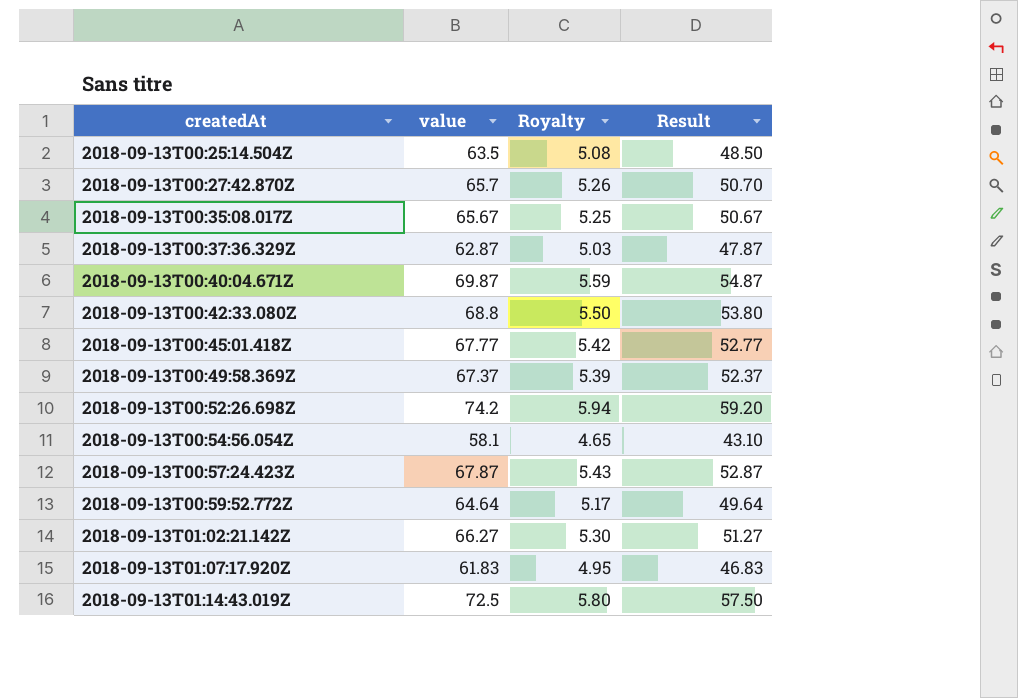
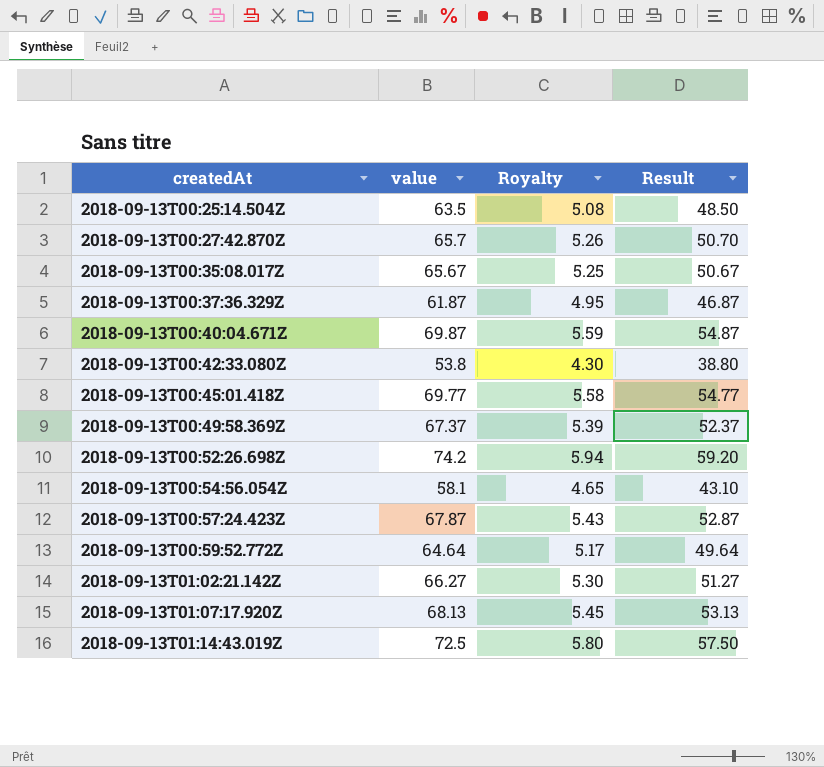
2018-09-13T00:37:36.329Z | value: 62.87 -> 61.87
2018-09-13T00:37:36.329Z | Royalty: 5.03 -> 4.95
2018-09-13T00:37:36.329Z | Result: 47.87 -> 46.87
2018-09-13T00:42:33.080Z | value: 68.8 -> 53.8
2018-09-13T00:42:33.080Z | Royalty: 5.50 -> 4.30
2018-09-13T00:42:33.080Z | Result: 53.80 -> 38.80
2018-09-13T00:45:01.418Z | value: 67.77 -> 69.77
2018-09-13T00:45:01.418Z | Royalty: 5.42 -> 5.58
2018-09-13T00:45:01.418Z | Result: 52.77 -> 54.77
2018-09-13T01:07:17.920Z | value: 61.83 -> 68.13
2018-09-13T01:07:17.920Z | Royalty: 4.95 -> 5.45
2018-09-13T01:07:17.920Z | Result: 46.83 -> 53.13

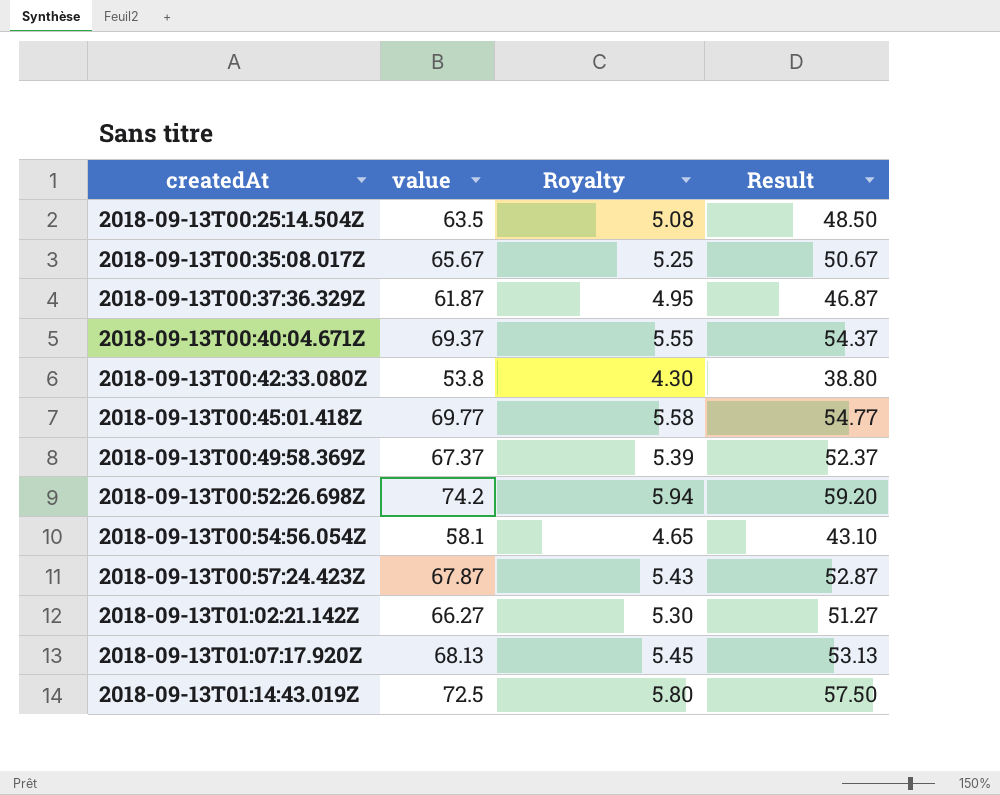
row 2018-09-13T00:27:42.870Z: 65.7 | 5.26 | 50.70 -> none
row 2018-09-13T00:59:52.772Z: 64.64 | 5.17 | 49.64 -> none
2018-09-13T00:40:04.671Z | value: 69.87 -> 69.37
2018-09-13T00:40:04.671Z | Royalty: 5.59 -> 5.55
2018-09-13T00:40:04.671Z | Result: 54.87 -> 54.37

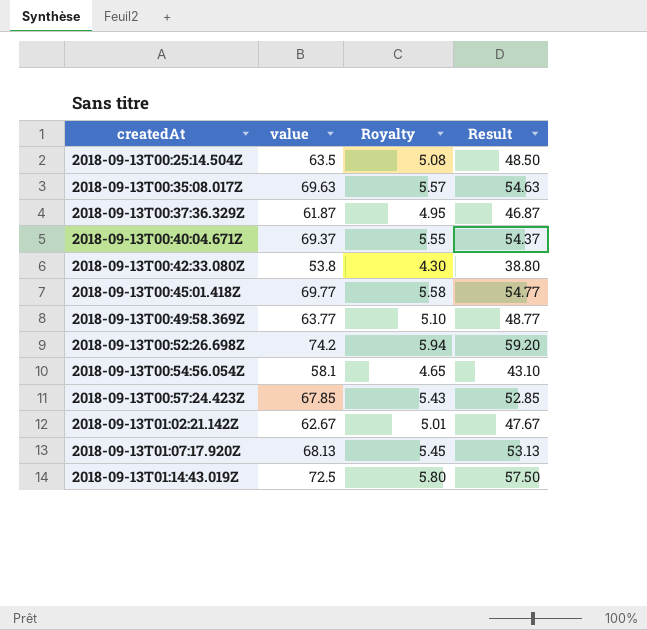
2018-09-13T00:35:08.017Z | value: 65.67 -> 69.63
2018-09-13T00:35:08.017Z | Royalty: 5.25 -> 5.57
2018-09-13T00:35:08.017Z | Result: 50.67 -> 54.63
2018-09-13T00:49:58.369Z | value: 67.37 -> 63.77
2018-09-13T00:49:58.369Z | Royalty: 5.39 -> 5.10
2018-09-13T00:49:58.369Z | Result: 52.37 -> 48.77
2018-09-13T00:57:24.423Z | value: 67.87 -> 67.85
2018-09-13T00:57:24.423Z | Result: 52.87 -> 52.85
2018-09-13T01:02:21.142Z | value: 66.27 -> 62.67
2018-09-13T01:02:21.142Z | Royalty: 5.30 -> 5.01
2018-09-13T01:02:21.142Z | Result: 51.27 -> 47.67

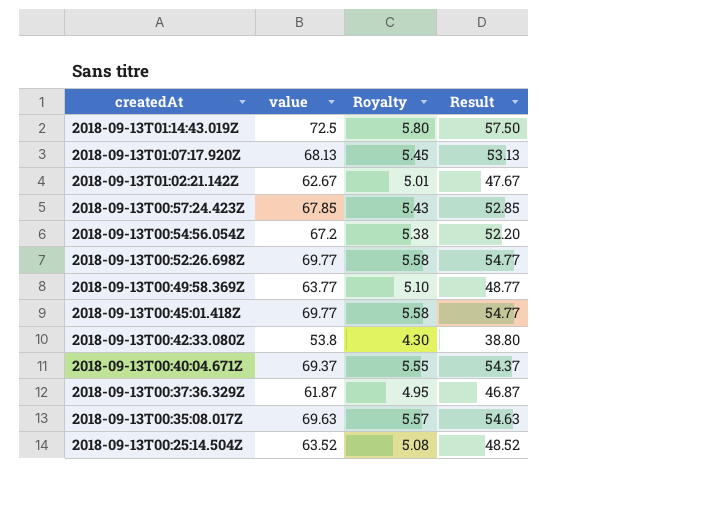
row order: createdAt ascending -> createdAt descending
2018-09-13T00:54:56.054Z | value: 58.1 -> 67.2
2018-09-13T00:54:56.054Z | Royalty: 4.65 -> 5.38
2018-09-13T00:54:56.054Z | Result: 43.10 -> 52.20
2018-09-13T00:52:26.698Z | value: 74.2 -> 69.77
2018-09-13T00:52:26.698Z | Royalty: 5.94 -> 5.58
2018-09-13T00:52:26.698Z | Result: 59.20 -> 54.77
2018-09-13T00:25:14.504Z | value: 63.5 -> 63.52
2018-09-13T00:25:14.504Z | Result: 48.50 -> 48.52

